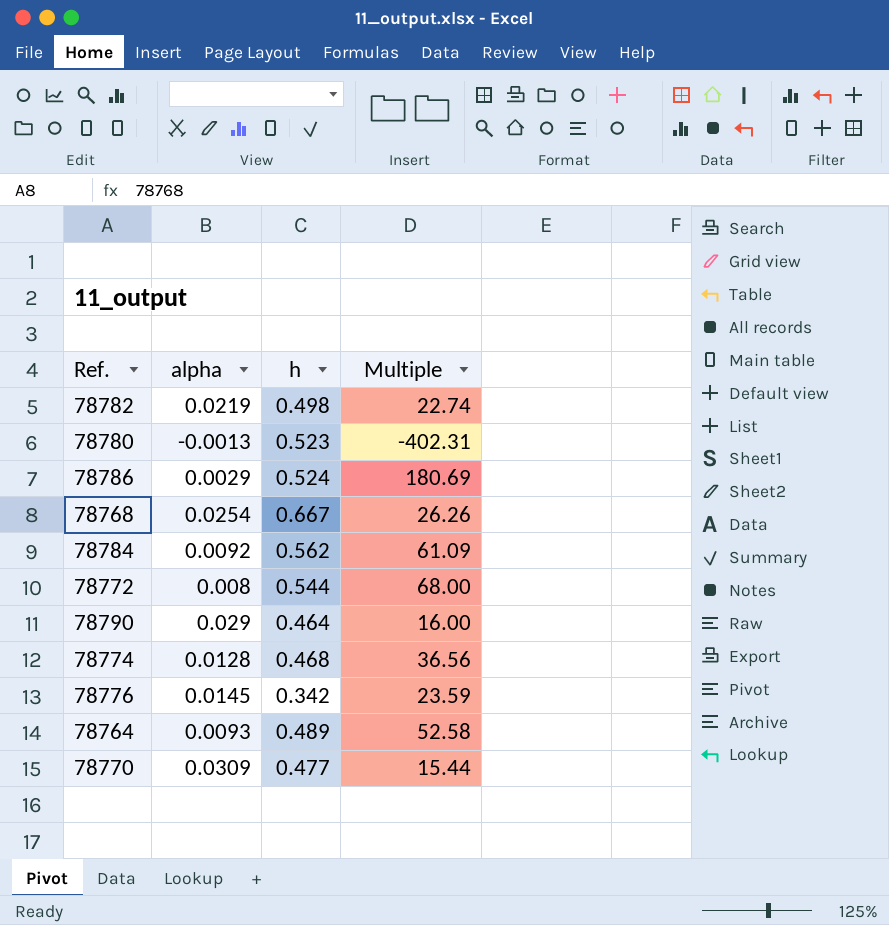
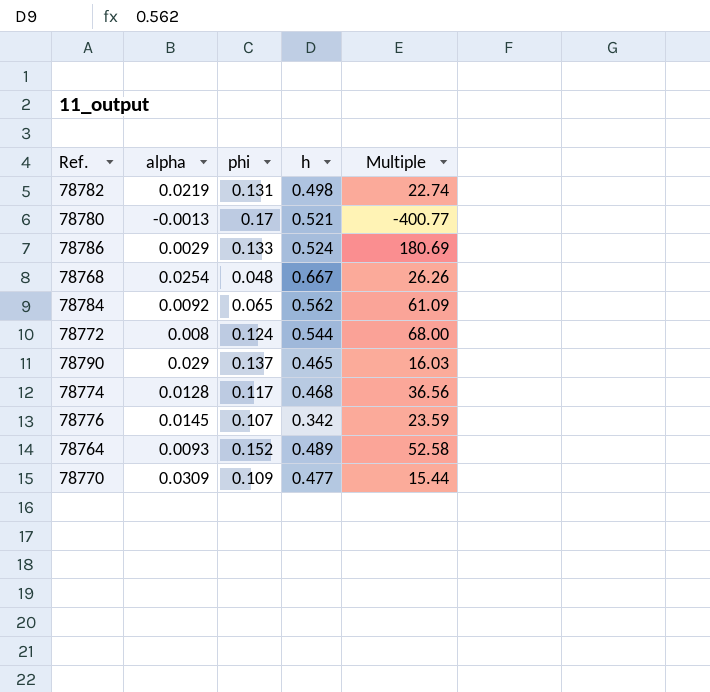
column phi | position: none -> 3
78780 | h: 0.523 -> 0.521
78780 | Multiple: -402.31 -> -400.77
78790 | h: 0.464 -> 0.465
78790 | Multiple: 16.00 -> 16.03

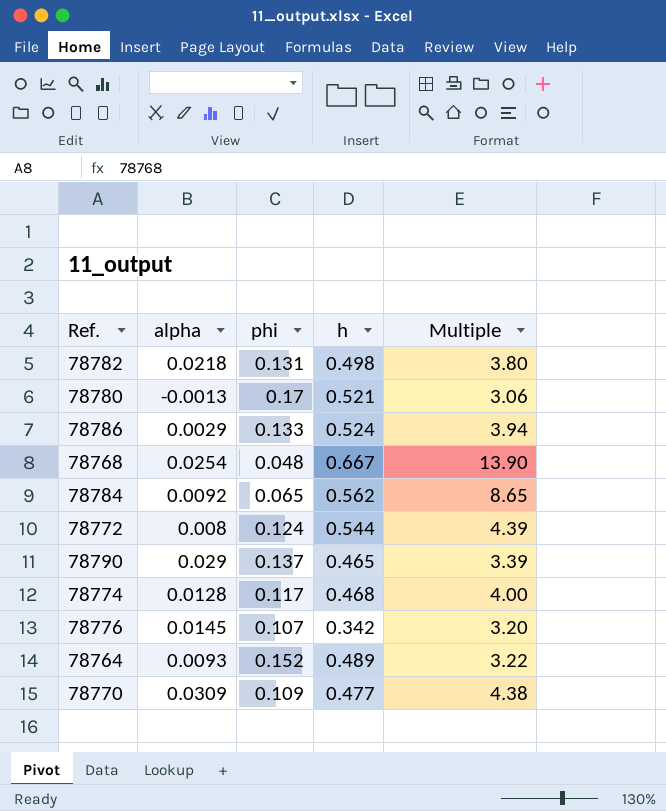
column Multiple | formula: [h] / [alpha] -> [h] / [phi]
78782 | alpha: 0.0219 -> 0.0218

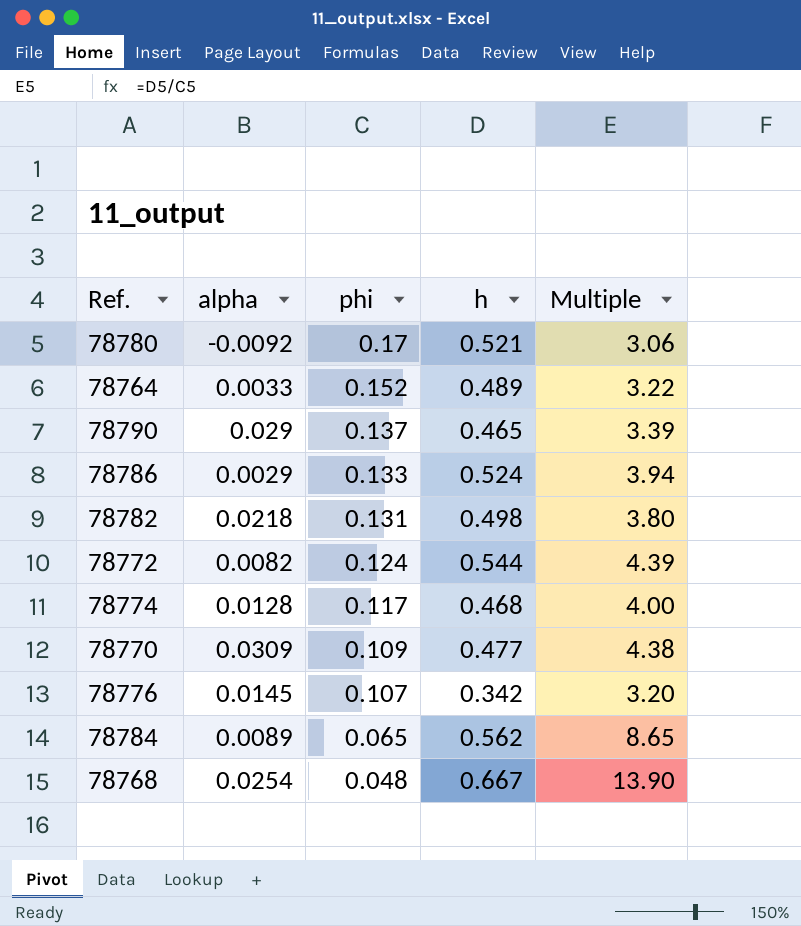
row order: none -> phi descending
78780 | alpha: -0.0013 -> -0.0092
78764 | alpha: 0.0093 -> 0.0033
78772 | alpha: 0.008 -> 0.0082
78784 | alpha: 0.0092 -> 0.0089

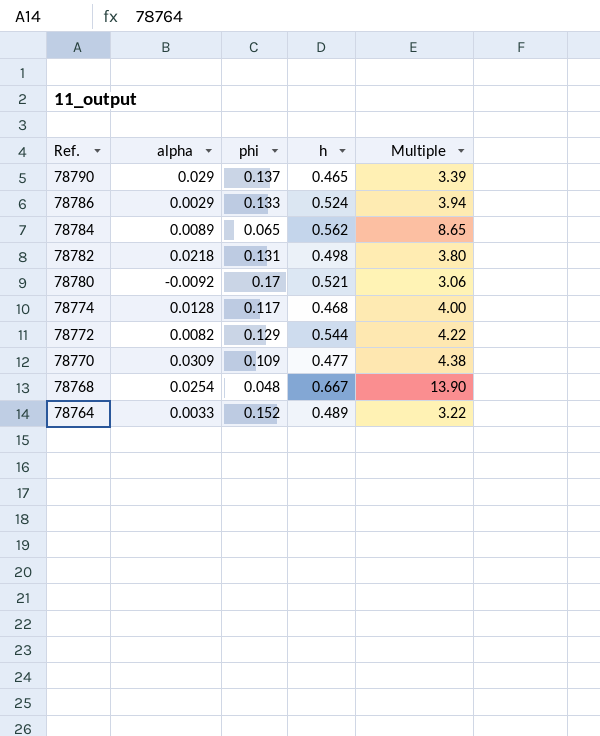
row order: phi descending -> Ref. descending
row 78776: 0.0145 | 0.107 | 0.342 | 3.20 -> none
78772 | phi: 0.124 -> 0.129
78772 | Multiple: 4.39 -> 4.22

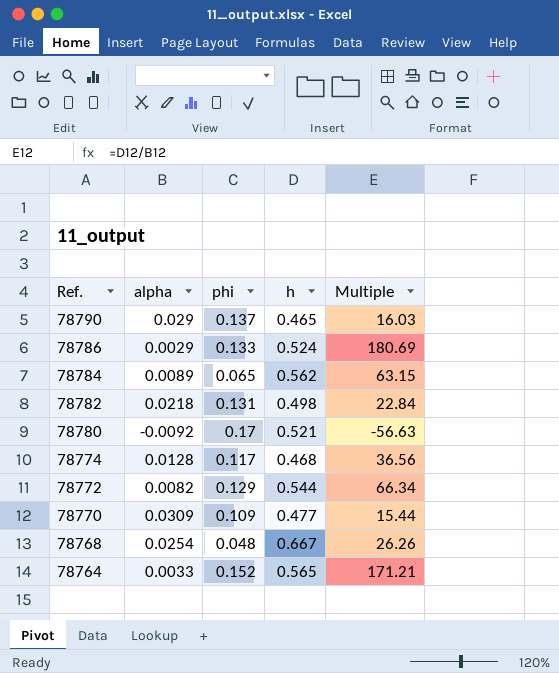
column Multiple | formula: [h] / [phi] -> [h] / [alpha]
78764 | h: 0.489 -> 0.565

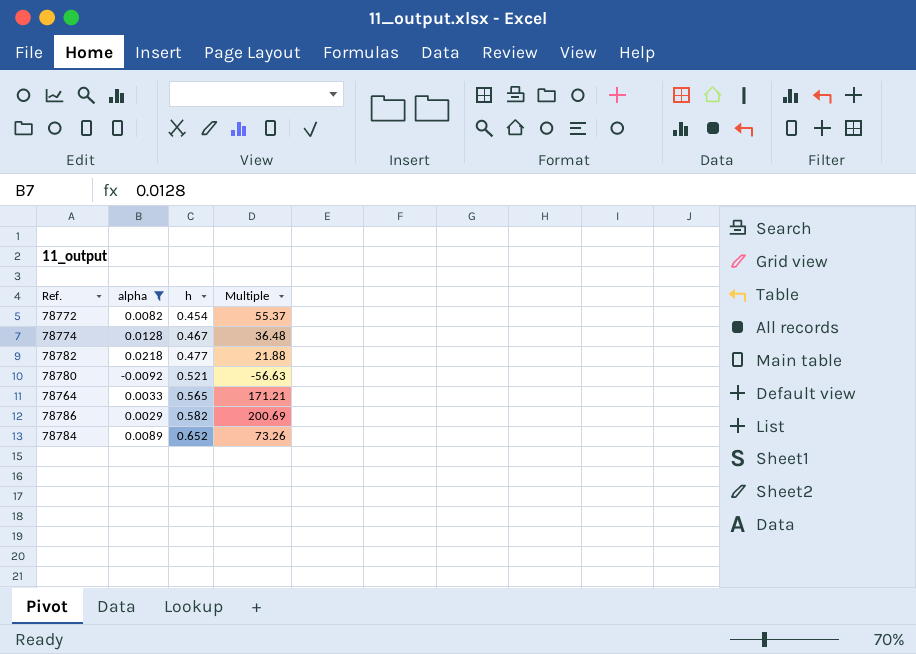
filter: none -> alpha <= 0.0218
row order: Ref. descending -> h ascending
column phi | position: 3 -> none
78772 | h: 0.544 -> 0.454
78772 | Multiple: 66.34 -> 55.37
78774 | h: 0.468 -> 0.467
78774 | Multiple: 36.56 -> 36.48
78782 | h: 0.498 -> 0.477
78782 | Multiple: 22.84 -> 21.88
78786 | h: 0.524 -> 0.582
78786 | Multiple: 180.69 -> 200.69
78784 | h: 0.562 -> 0.652
78784 | Multiple: 63.15 -> 73.26

